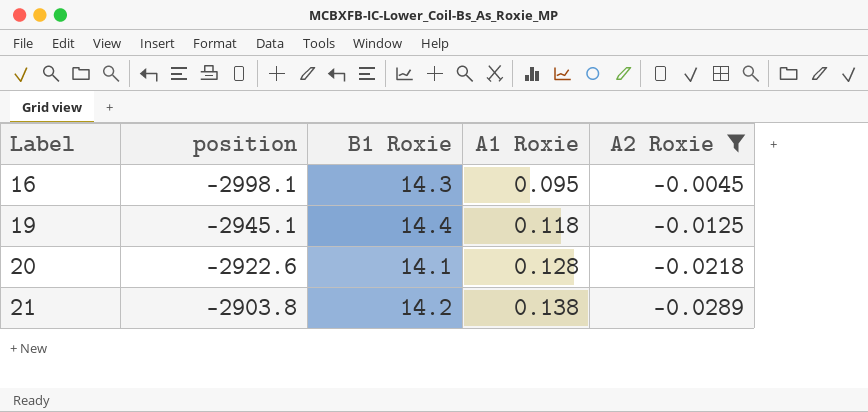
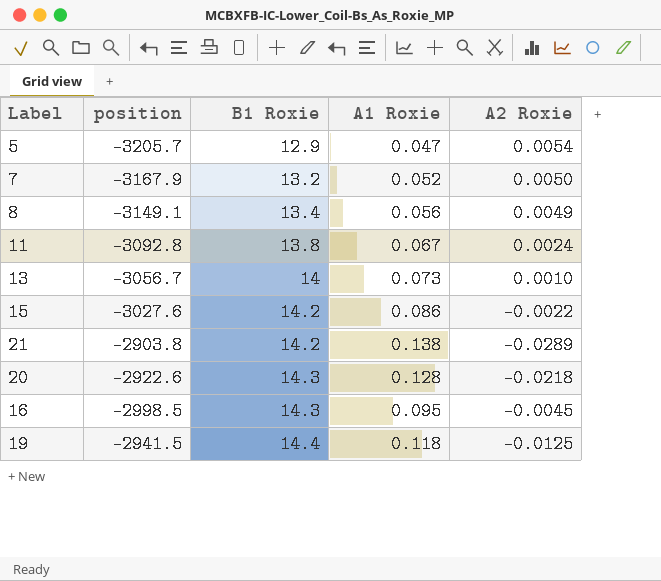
filter: A2 Roxie <= -0.0045 -> none
row order: Label ascending -> B1 Roxie ascending
20 | B1 Roxie: 14.1 -> 14.3
16 | position: -2998.1 -> -2998.5
19 | position: -2945.1 -> -2941.5

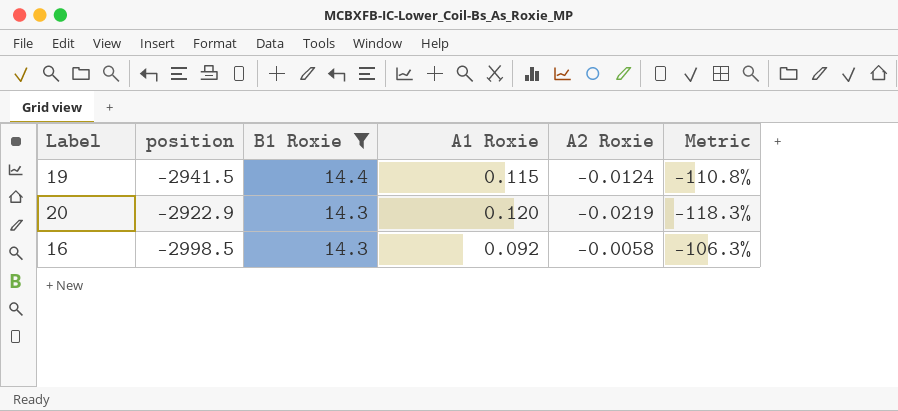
filter: none -> B1 Roxie >= 14.3
row order: B1 Roxie ascending -> B1 Roxie descending
column Metric | formula: none -> ([A2 Roxie] - [A1 Roxie]) / [A1 Roxie]
19 | A1 Roxie: 0.118 -> 0.115
19 | A2 Roxie: -0.0125 -> -0.0124
20 | position: -2922.6 -> -2922.9
20 | A1 Roxie: 0.128 -> 0.120
20 | A2 Roxie: -0.0218 -> -0.0219
16 | A1 Roxie: 0.095 -> 0.092
16 | A2 Roxie: -0.0045 -> -0.0058

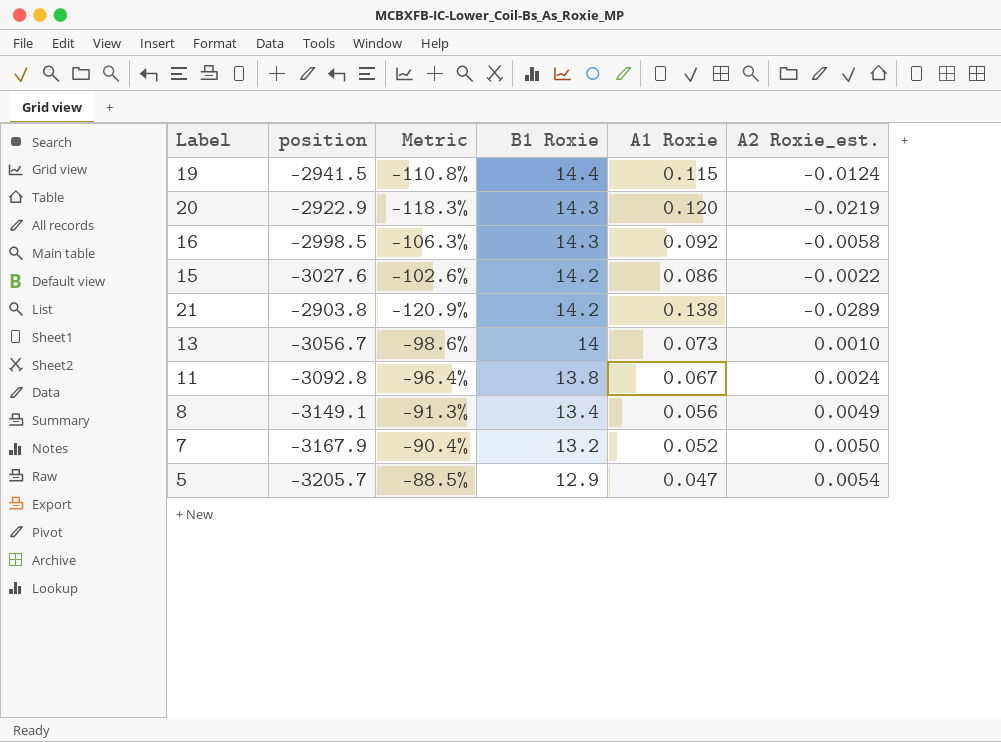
filter: B1 Roxie >= 14.3 -> none
column Metric | position: 6 -> 3
column name: A2 Roxie -> A2 Roxie_est.

